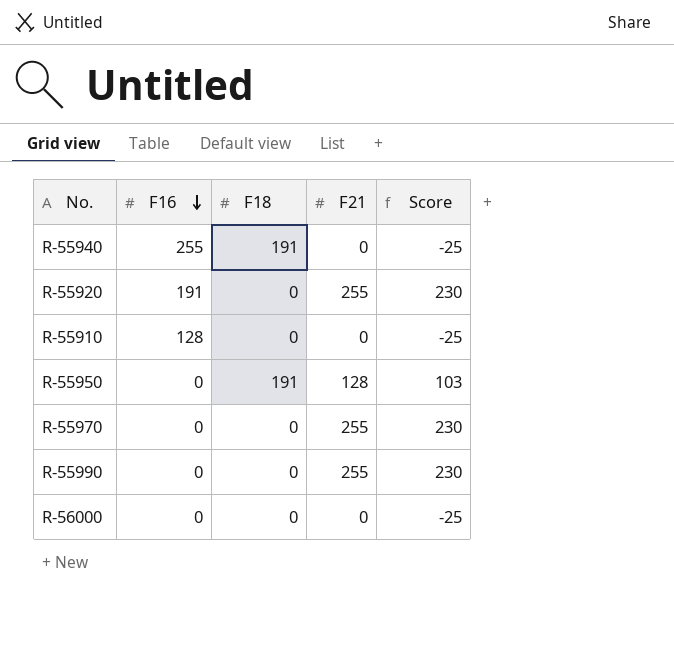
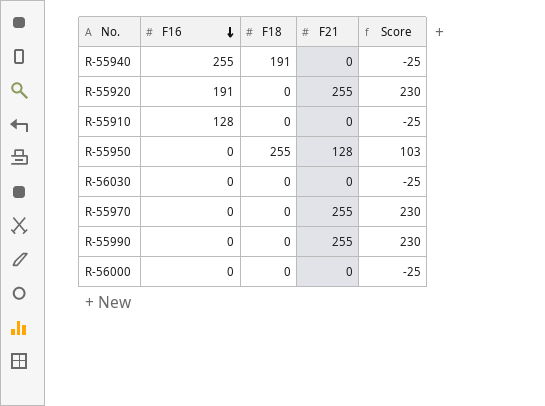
R-55950 | F18: 191 -> 255
row R-56030: none -> 0 | 0 | 0 | -25

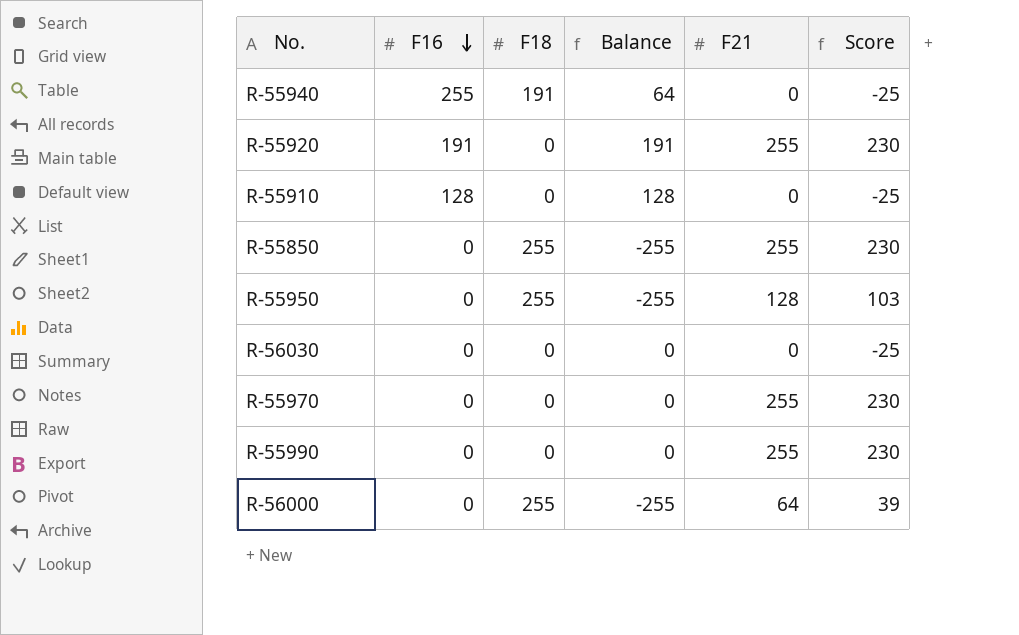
column Balance | formula: none -> [F16] - [F18]
row R-55850: none -> 0 | 255 | -255 | 255 | 230
R-56000 | F18: 0 -> 255
R-56000 | F21: 0 -> 64
R-56000 | Score: -25 -> 39

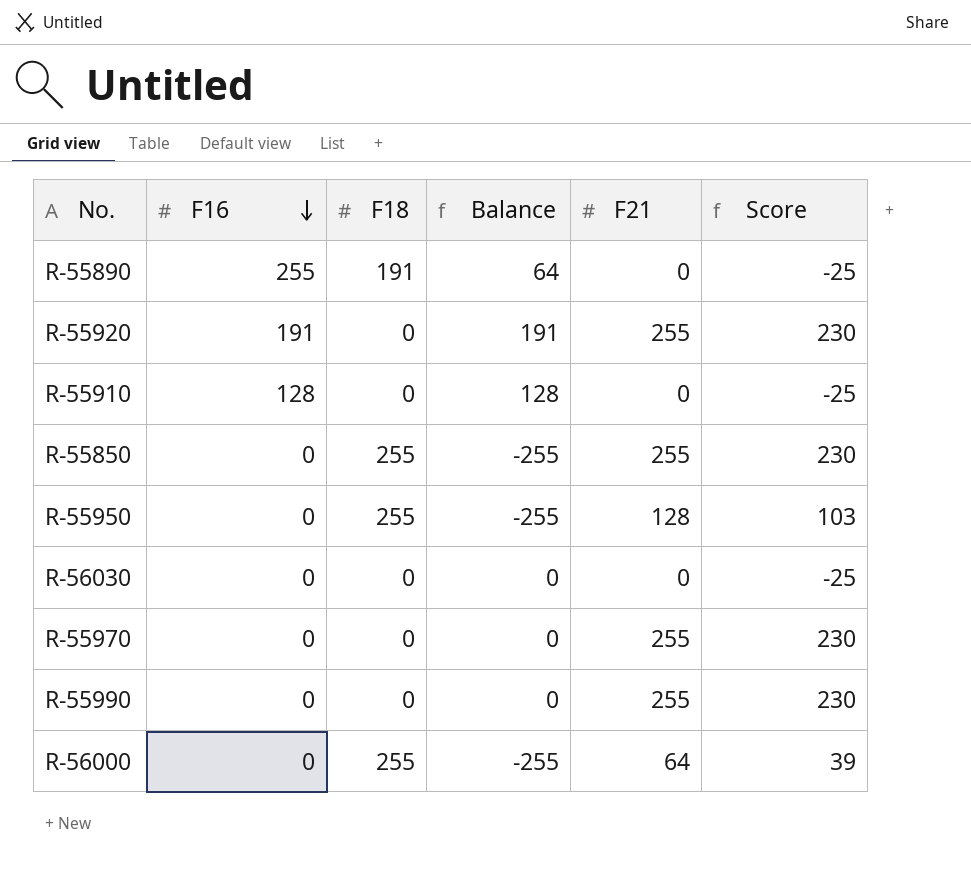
row R-55940: 255 | 191 | 64 | 0 | -25 -> none
row R-55890: none -> 255 | 191 | 64 | 0 | -25

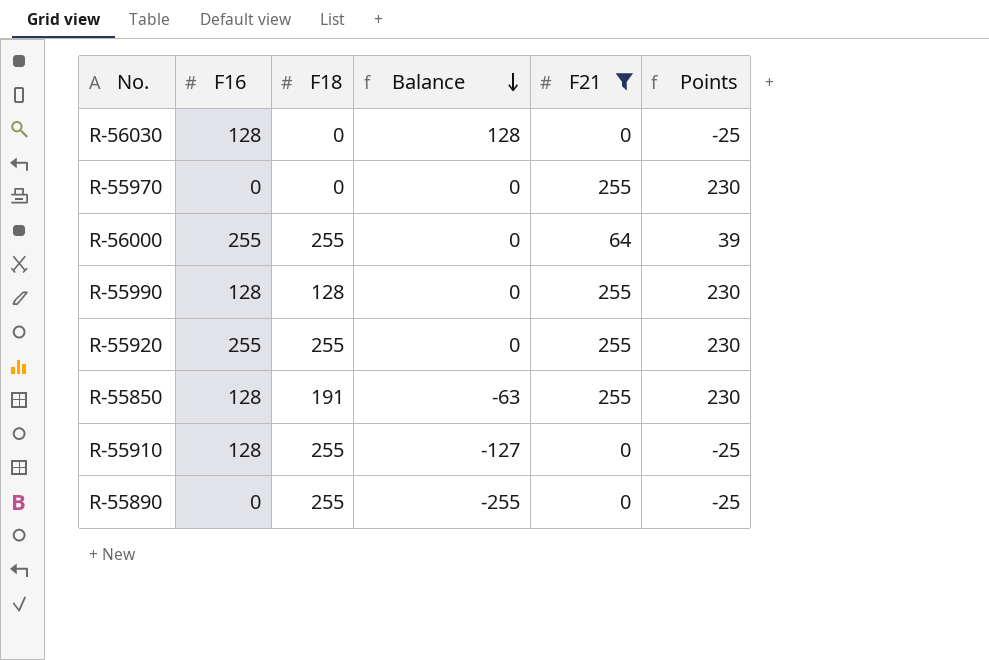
filter: none -> F21 != 128
row order: F16 descending -> Balance descending
column name: Score -> Points
R-56030 | F16: 0 -> 128
R-56030 | Balance: 0 -> 128
R-56000 | F16: 0 -> 255
R-56000 | Balance: -255 -> 0
R-55990 | F16: 0 -> 128
R-55990 | F18: 0 -> 128
R-55920 | F16: 191 -> 255
R-55920 | F18: 0 -> 255
R-55920 | Balance: 191 -> 0
R-55850 | F16: 0 -> 128
R-55850 | F18: 255 -> 191
R-55850 | Balance: -255 -> -63
R-55910 | F18: 0 -> 255
R-55910 | Balance: 128 -> -127
R-55890 | F16: 255 -> 0
R-55890 | F18: 191 -> 255
R-55890 | Balance: 64 -> -255

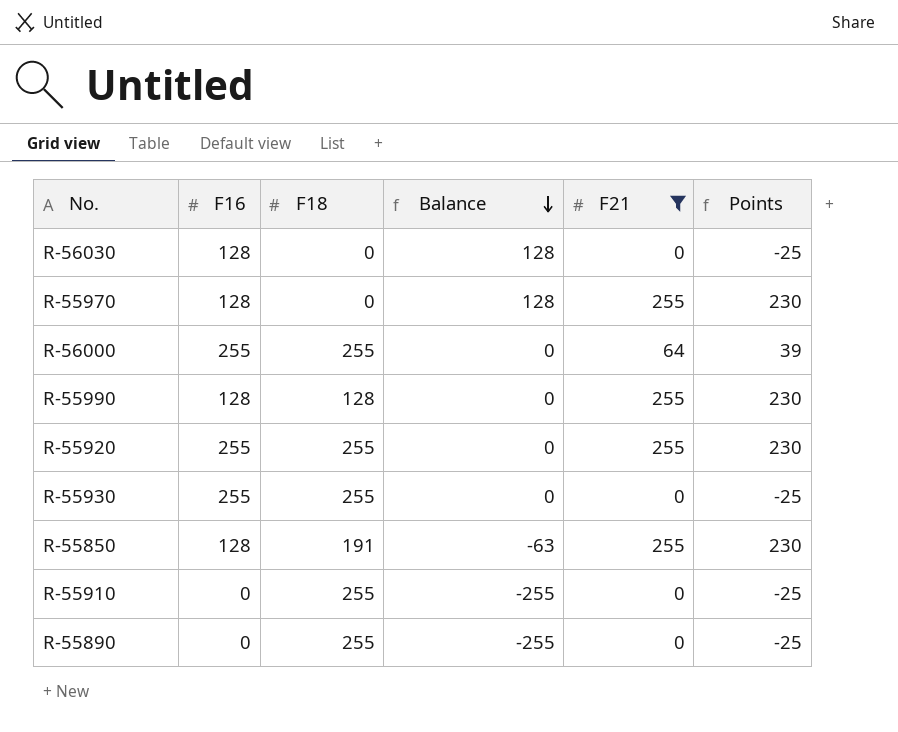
R-55970 | F16: 0 -> 128
R-55970 | Balance: 0 -> 128
row R-55930: none -> 255 | 255 | 0 | 0 | -25
R-55910 | F16: 128 -> 0
R-55910 | Balance: -127 -> -255

